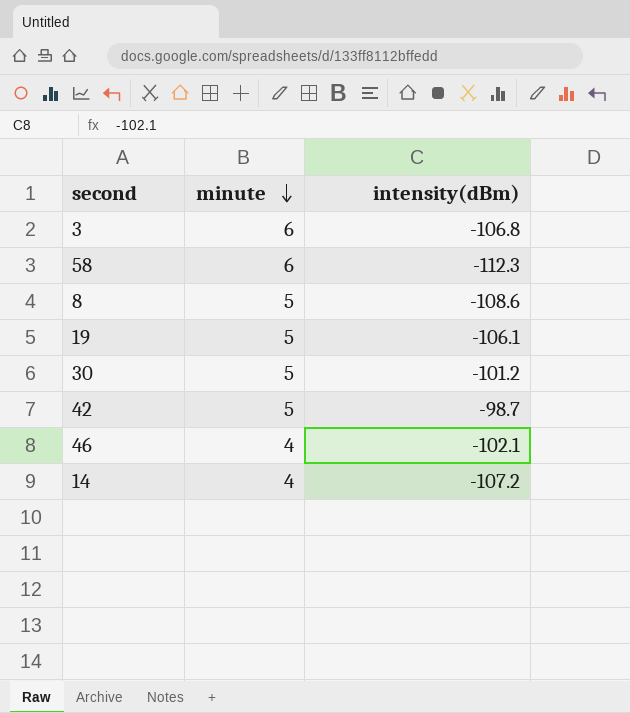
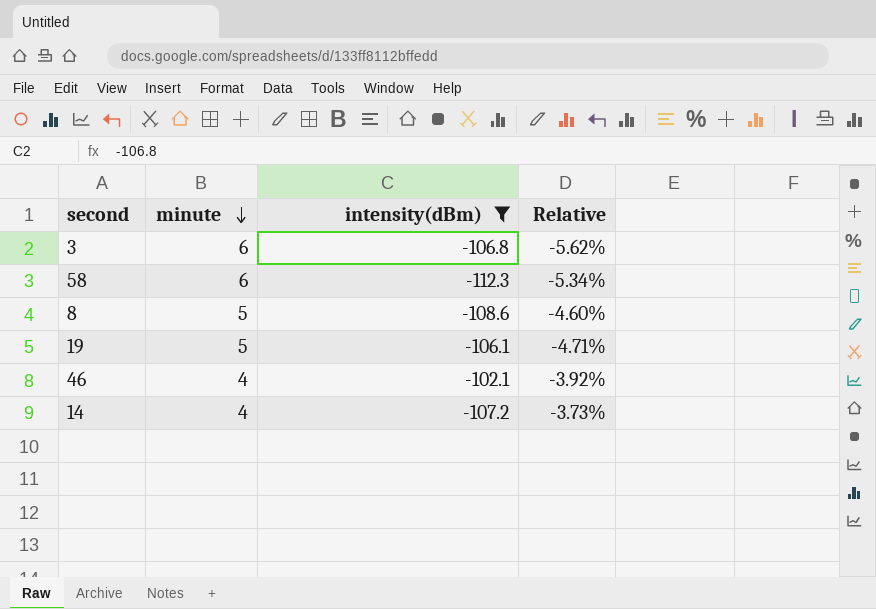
filter: none -> intensity(dBm) <= -102.1
column Relative | formula: none -> [minute] / [intensity(dBm)]

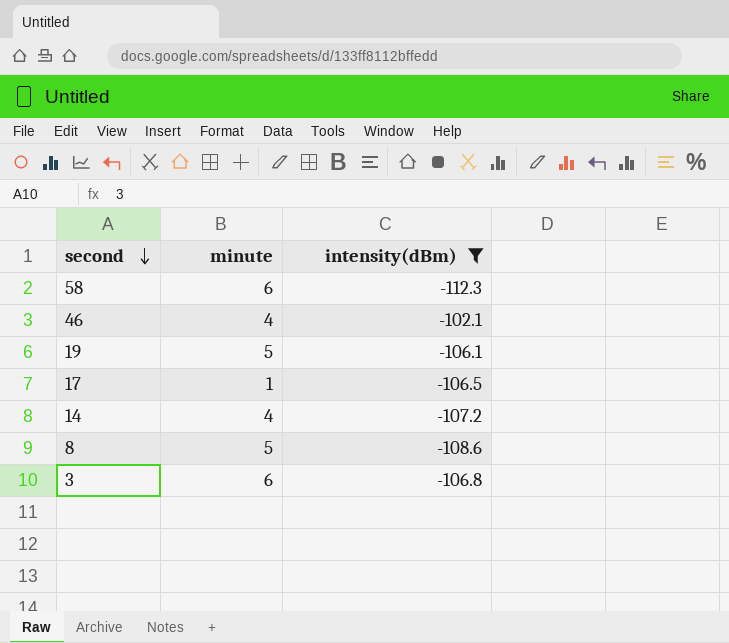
row order: minute descending -> second descending
column Relative | formula: [minute] / [intensity(dBm)] -> none
row 17: none -> 1 | -106.5

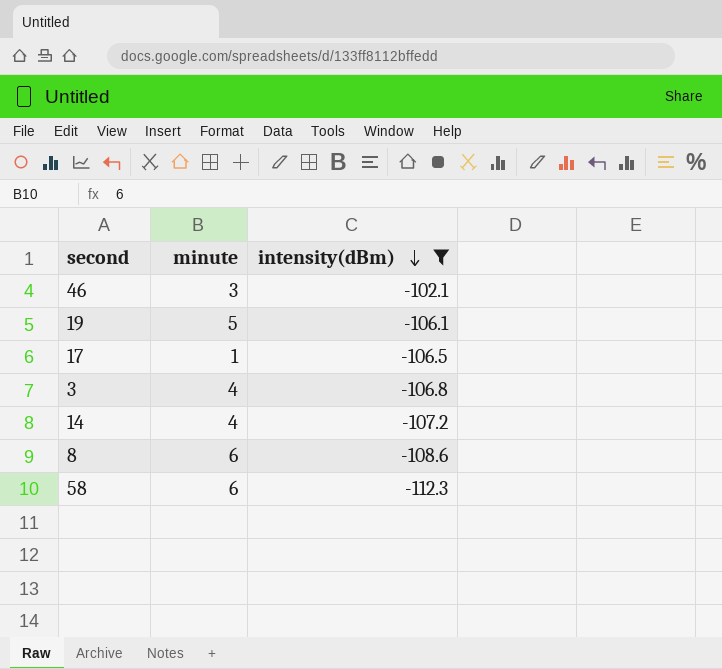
row order: second descending -> intensity(dBm) descending
46 | minute: 4 -> 3
3 | minute: 6 -> 4
8 | minute: 5 -> 6

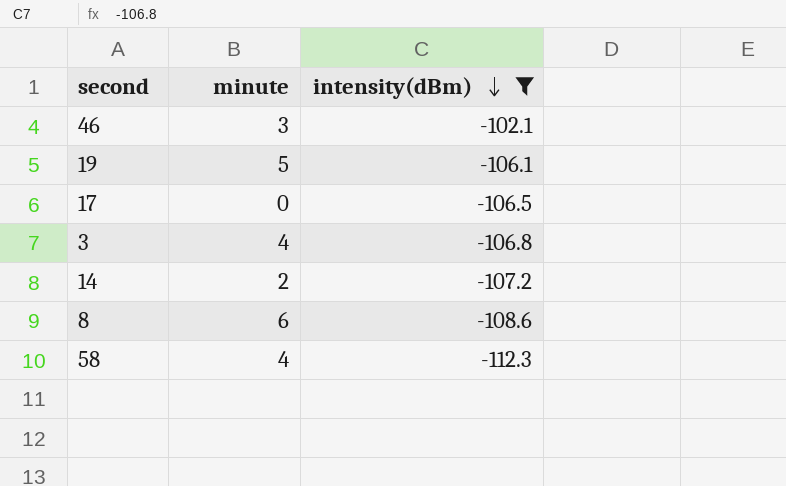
17 | minute: 1 -> 0
14 | minute: 4 -> 2
58 | minute: 6 -> 4

